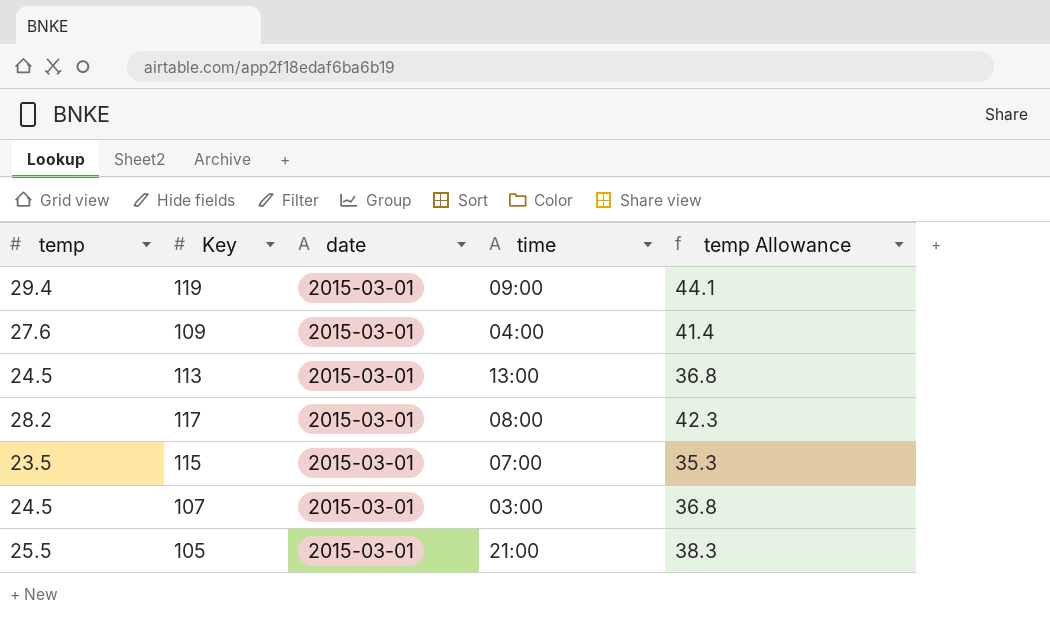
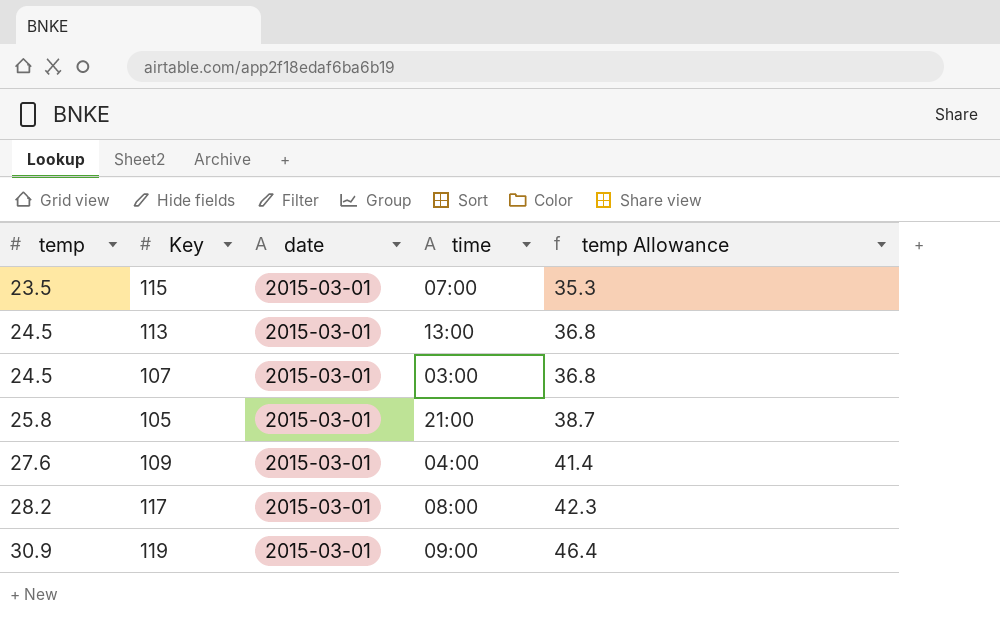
row order: none -> temp ascending
105 | temp: 25.5 -> 25.8
105 | temp Allowance: 38.3 -> 38.7
119 | temp: 29.4 -> 30.9
119 | temp Allowance: 44.1 -> 46.4

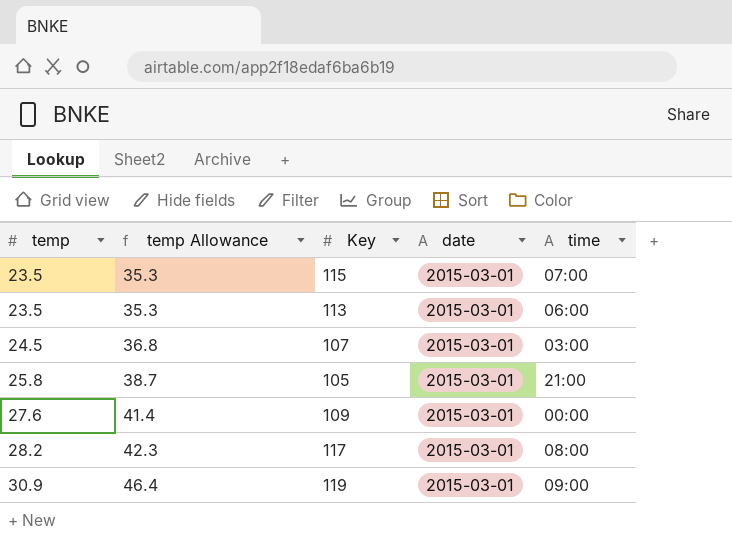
column temp Allowance | position: 5 -> 2
113 | temp: 24.5 -> 23.5
113 | temp Allowance: 36.8 -> 35.3
113 | time: 13:00 -> 06:00
109 | time: 04:00 -> 00:00

